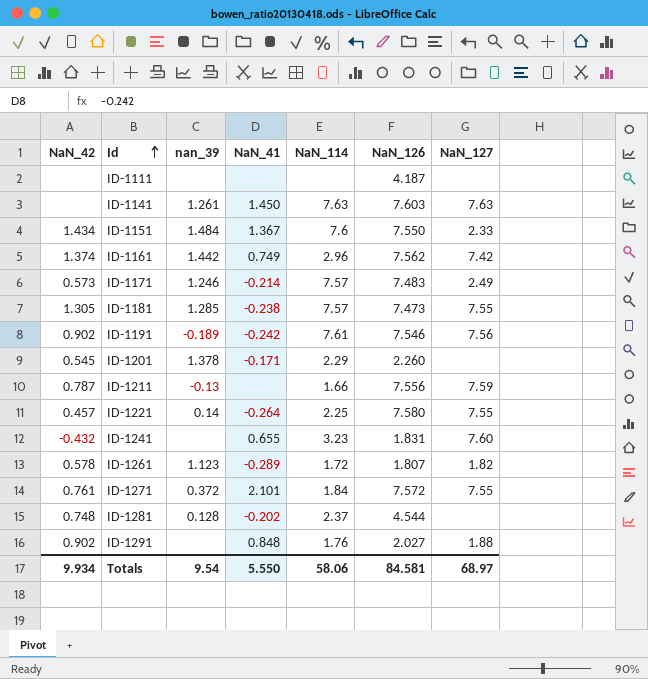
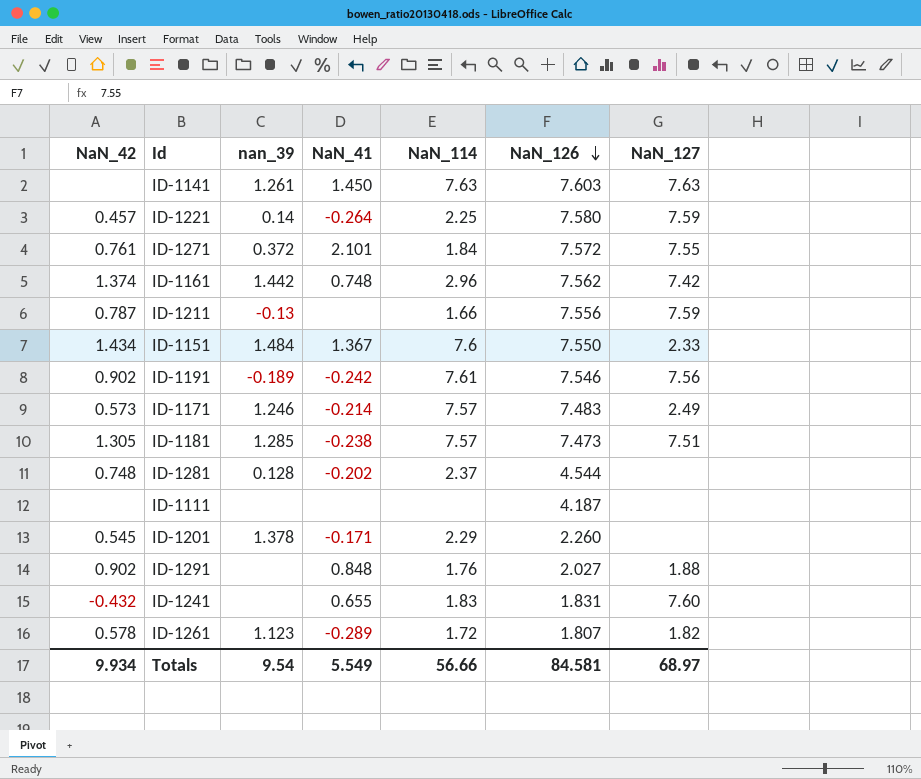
row order: Id ascending -> NaN_126 descending
ID-1221 | NaN_127: 7.55 -> 7.59
ID-1161 | NaN_41: 0.749 -> 0.748
ID-1181 | NaN_127: 7.55 -> 7.51
ID-1241 | NaN_114: 3.23 -> 1.83
Totals | NaN_41: 5.550 -> 5.549
Totals | NaN_114: 58.06 -> 56.66

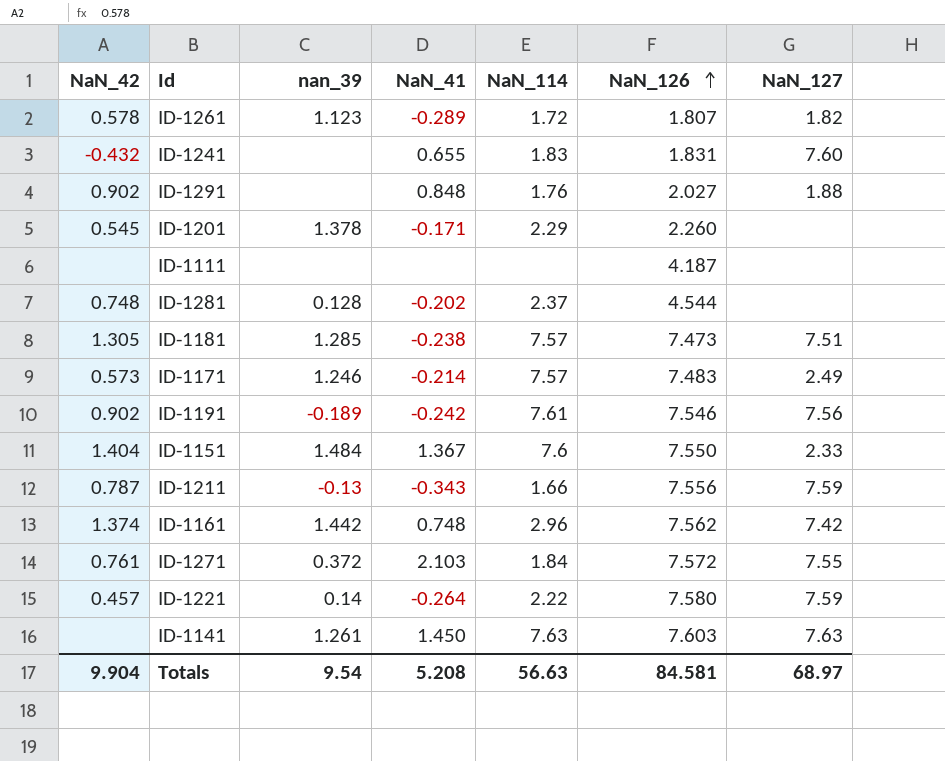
row order: NaN_126 descending -> NaN_126 ascending
ID-1151 | NaN_42: 1.434 -> 1.404
ID-1211 | NaN_41: none -> -0.343
ID-1271 | NaN_41: 2.101 -> 2.103
ID-1221 | NaN_114: 2.25 -> 2.22
Totals | NaN_42: 9.934 -> 9.904
Totals | NaN_41: 5.549 -> 5.208
Totals | NaN_114: 56.66 -> 56.63

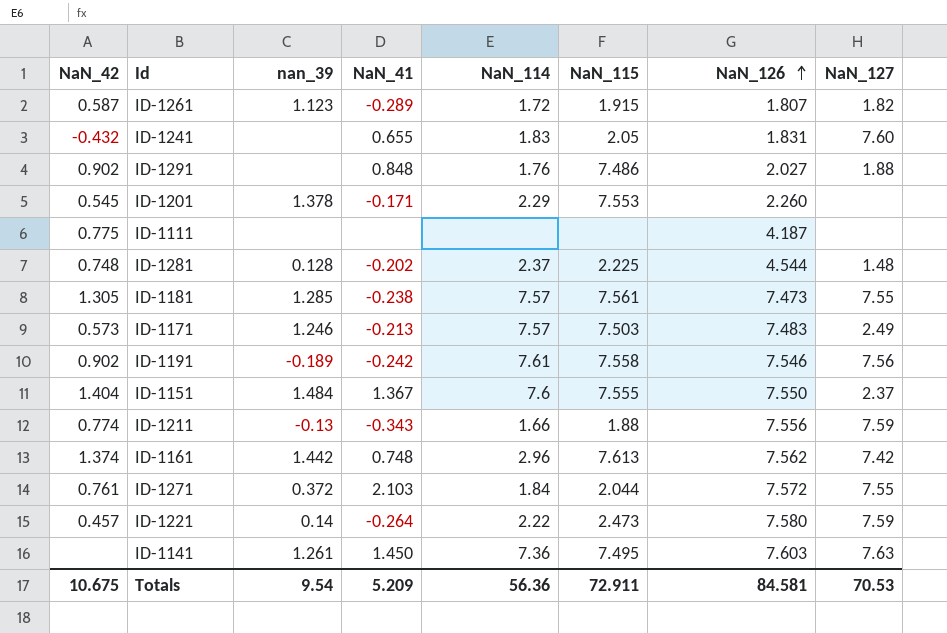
column NaN_115 | position: none -> 6
ID-1261 | NaN_42: 0.578 -> 0.587
ID-1111 | NaN_42: none -> 0.775
ID-1281 | NaN_127: none -> 1.48
ID-1181 | NaN_127: 7.51 -> 7.55
ID-1171 | NaN_41: -0.214 -> -0.213
ID-1151 | NaN_127: 2.33 -> 2.37
ID-1211 | NaN_42: 0.787 -> 0.774
ID-1141 | NaN_114: 7.63 -> 7.36
Totals | NaN_42: 9.904 -> 10.675
Totals | NaN_41: 5.208 -> 5.209
Totals | NaN_114: 56.63 -> 56.36
Totals | NaN_127: 68.97 -> 70.53

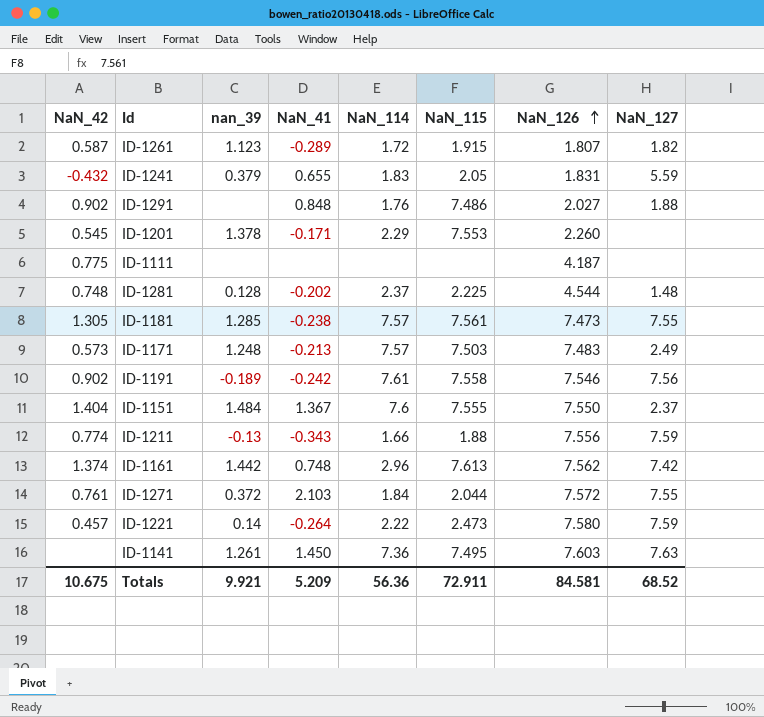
ID-1241 | nan_39: none -> 0.379
ID-1241 | NaN_127: 7.60 -> 5.59
ID-1171 | nan_39: 1.246 -> 1.248
Totals | nan_39: 9.54 -> 9.921
Totals | NaN_127: 70.53 -> 68.52

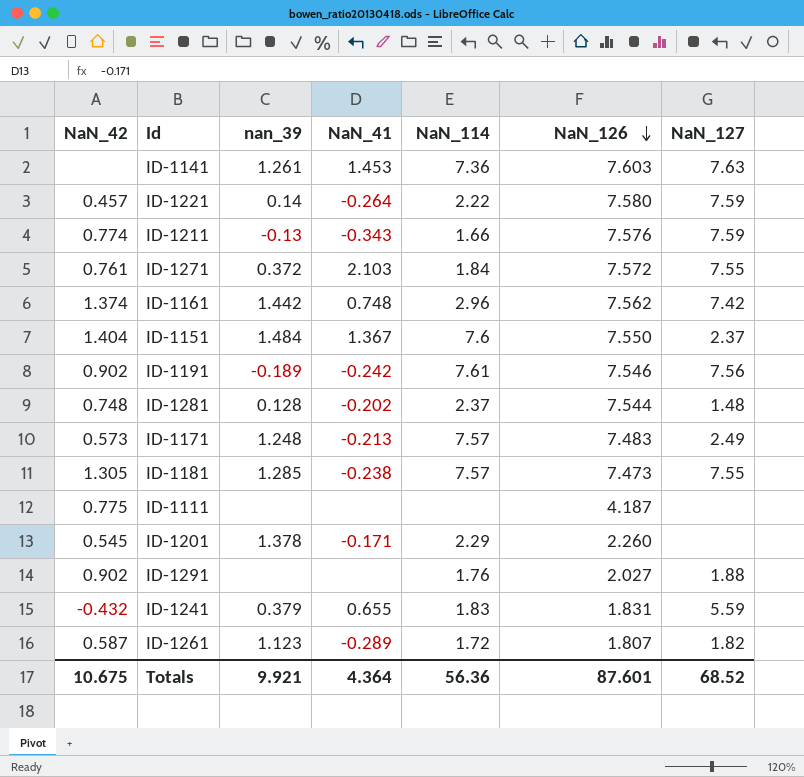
row order: NaN_126 ascending -> NaN_126 descending
column NaN_115 | position: 6 -> none
ID-1141 | NaN_41: 1.450 -> 1.453
ID-1211 | NaN_126: 7.556 -> 7.576
ID-1281 | NaN_126: 4.544 -> 7.544
ID-1291 | NaN_41: 0.848 -> none
Totals | NaN_41: 5.209 -> 4.364
Totals | NaN_126: 84.581 -> 87.601

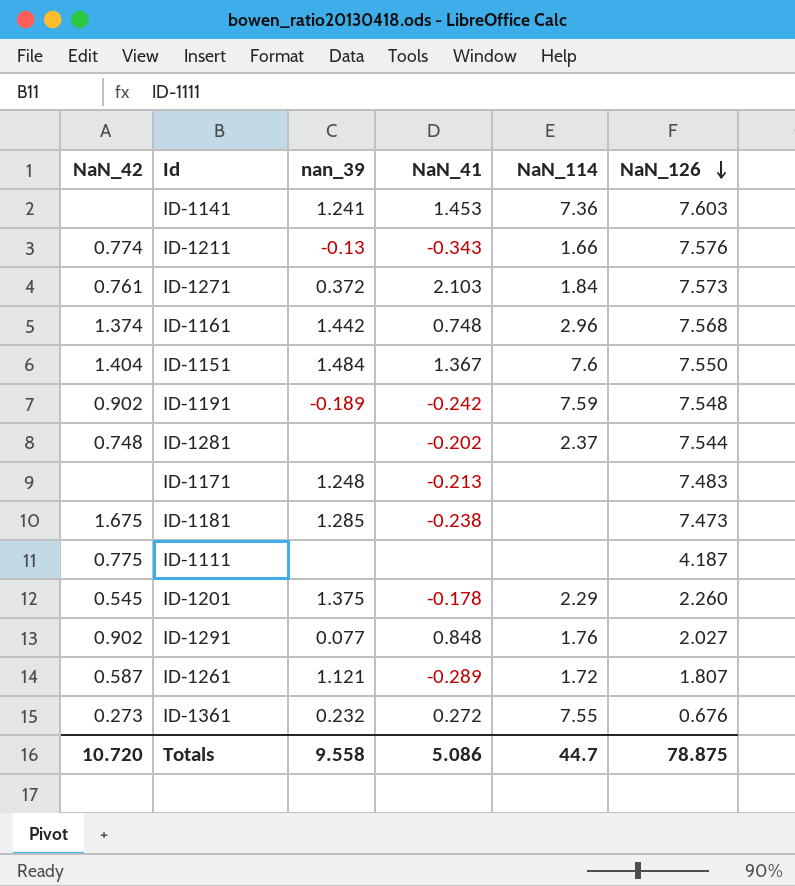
column NaN_127 | position: 7 -> none
row ID-1221: 0.457 | 0.14 | -0.264 | 2.22 | 7.580 | 7.59 -> none
row ID-1241: -0.432 | 0.379 | 0.655 | 1.83 | 1.831 | 5.59 -> none
ID-1141 | nan_39: 1.261 -> 1.241
ID-1271 | NaN_126: 7.572 -> 7.573
ID-1161 | NaN_126: 7.562 -> 7.568
ID-1191 | NaN_114: 7.61 -> 7.59
ID-1191 | NaN_126: 7.546 -> 7.548
ID-1281 | nan_39: 0.128 -> none
ID-1171 | NaN_42: 0.573 -> none
ID-1171 | NaN_114: 7.57 -> none
ID-1181 | NaN_42: 1.305 -> 1.675
ID-1181 | NaN_114: 7.57 -> none
ID-1201 | nan_39: 1.378 -> 1.375
ID-1201 | NaN_41: -0.171 -> -0.178
ID-1291 | nan_39: none -> 0.077
ID-1291 | NaN_41: none -> 0.848
ID-1261 | nan_39: 1.123 -> 1.121
row ID-1361: none -> 0.273 | 0.232 | 0.272 | 7.55 | 0.676
Totals | NaN_42: 10.675 -> 10.720
Totals | nan_39: 9.921 -> 9.558
Totals | NaN_41: 4.364 -> 5.086
Totals | NaN_114: 56.36 -> 44.7
Totals | NaN_126: 87.601 -> 78.875

